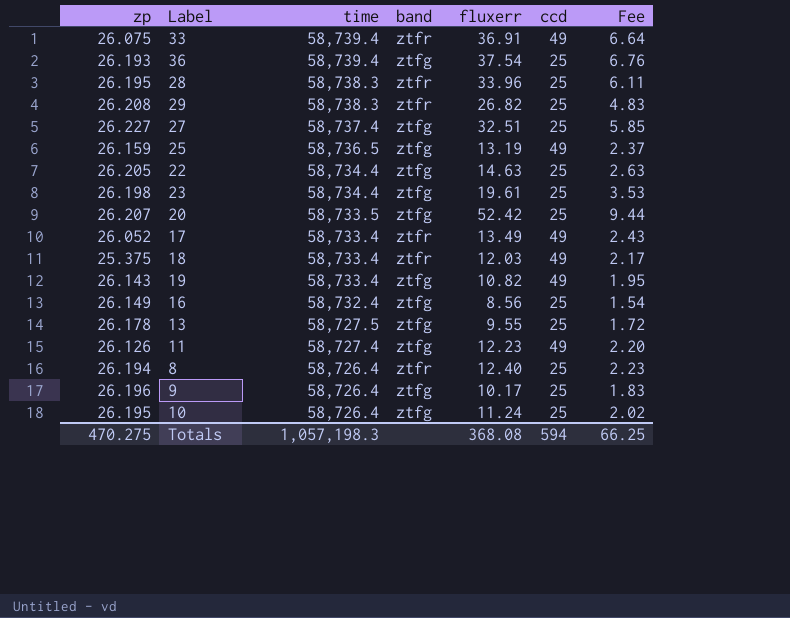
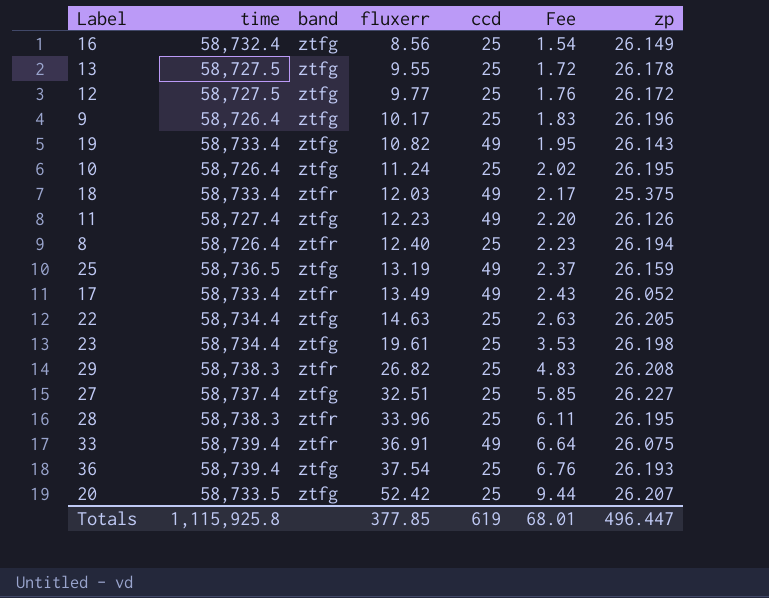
row order: time descending -> fluxerr ascending
column zp | position: 1 -> 7
row 12: none -> 58,727.5 | ztfg | 9.77 | 25 | 1.76 | 26.172
Totals | time: 1,057,198.3 -> 1,115,925.8
Totals | fluxerr: 368.08 -> 377.85
Totals | ccd: 594 -> 619
Totals | Fee: 66.25 -> 68.01
Totals | zp: 470.275 -> 496.447

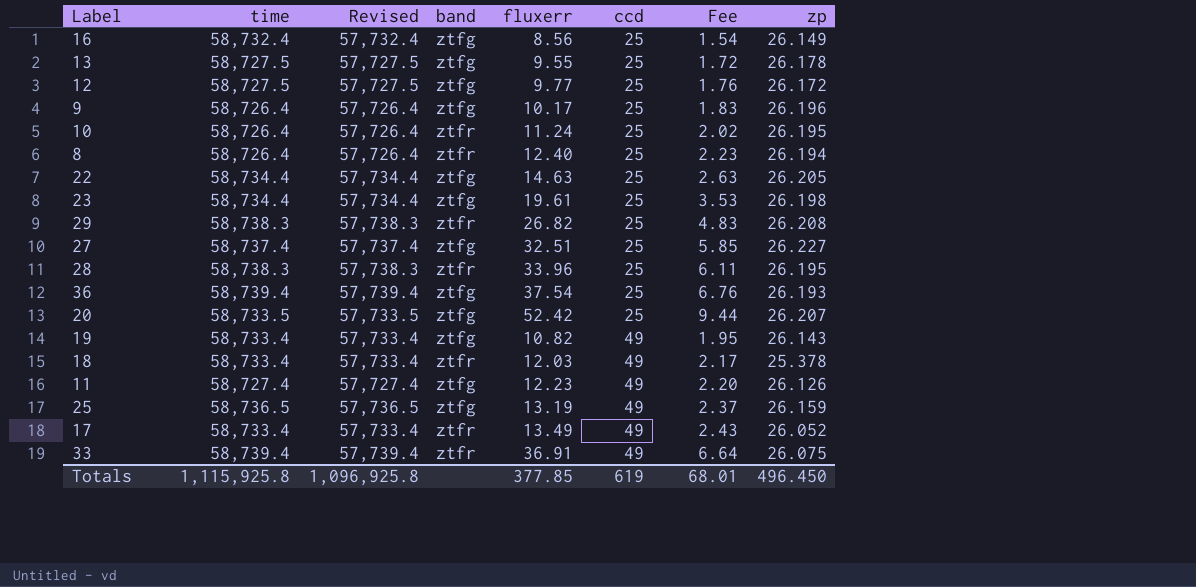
row order: fluxerr ascending -> ccd ascending
column Revised | formula: none -> [time] - 1000
10 | band: ztfg -> ztfr
18 | zp: 25.375 -> 25.378
Totals | zp: 496.447 -> 496.450

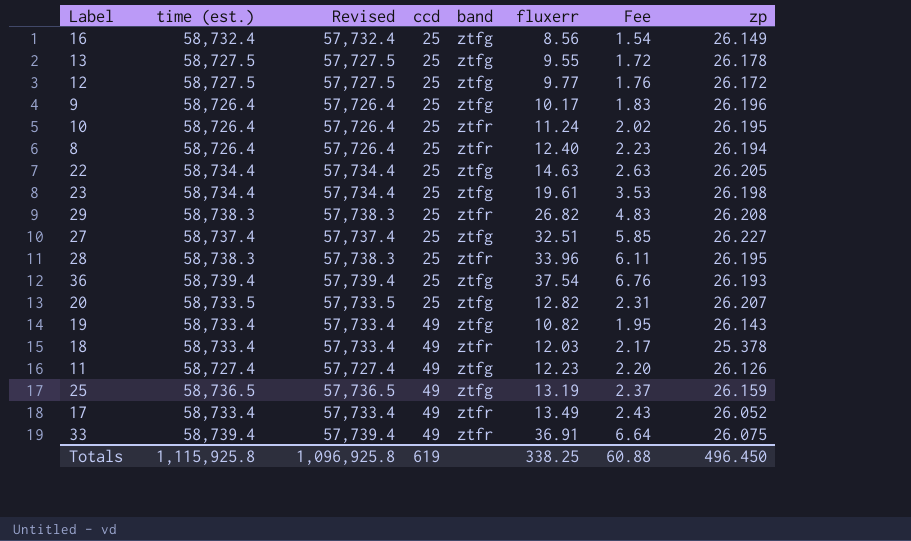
column name: time -> time (est.)
column ccd | position: 6 -> 4
20 | fluxerr: 52.42 -> 12.82
20 | Fee: 9.44 -> 2.31
Totals | fluxerr: 377.85 -> 338.25
Totals | Fee: 68.01 -> 60.88

